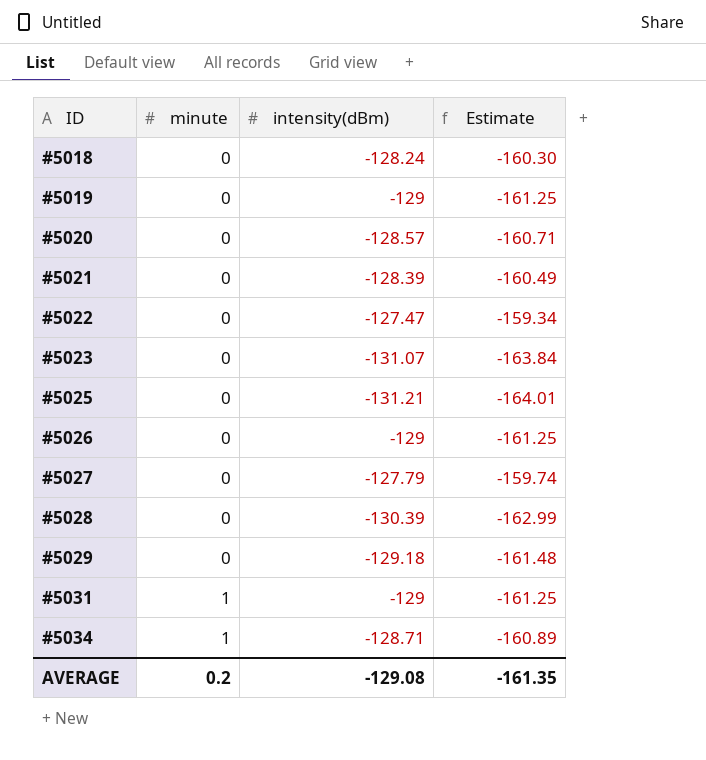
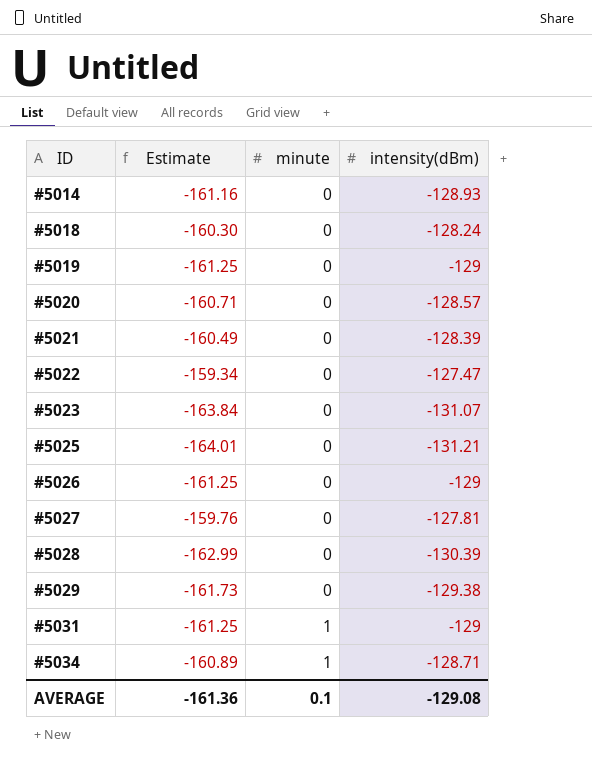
column Estimate | position: 4 -> 2
row #5014: none -> -161.16 | 0 | -128.93
#5027 | Estimate: -159.74 -> -159.76
#5027 | intensity(dBm): -127.79 -> -127.81
#5029 | Estimate: -161.48 -> -161.73
#5029 | intensity(dBm): -129.18 -> -129.38
AVERAGE | Estimate: -161.35 -> -161.36
AVERAGE | minute: 0.2 -> 0.1

